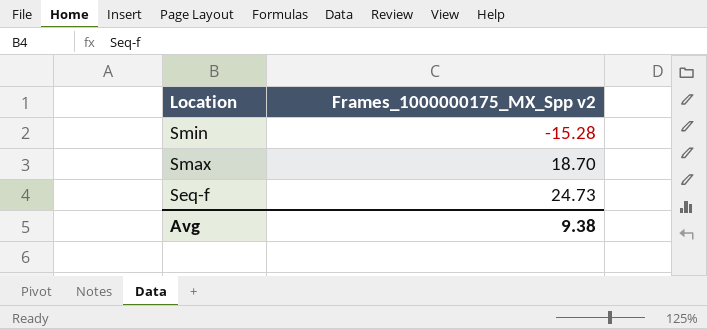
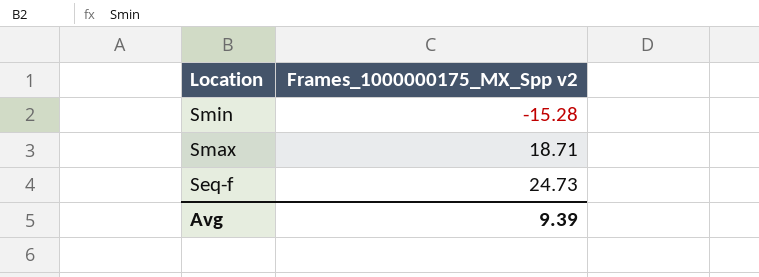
Smax | Frames_1000000175_MX_Spp v2: 18.70 -> 18.71
Avg | Frames_1000000175_MX_Spp v2: 9.38 -> 9.39

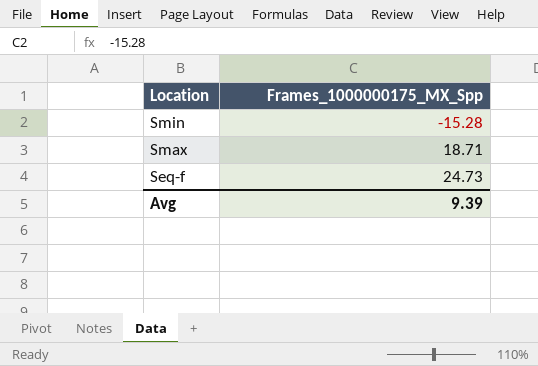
column name: Frames_1000000175_MX_Spp v2 -> Frames_1000000175_MX_Spp

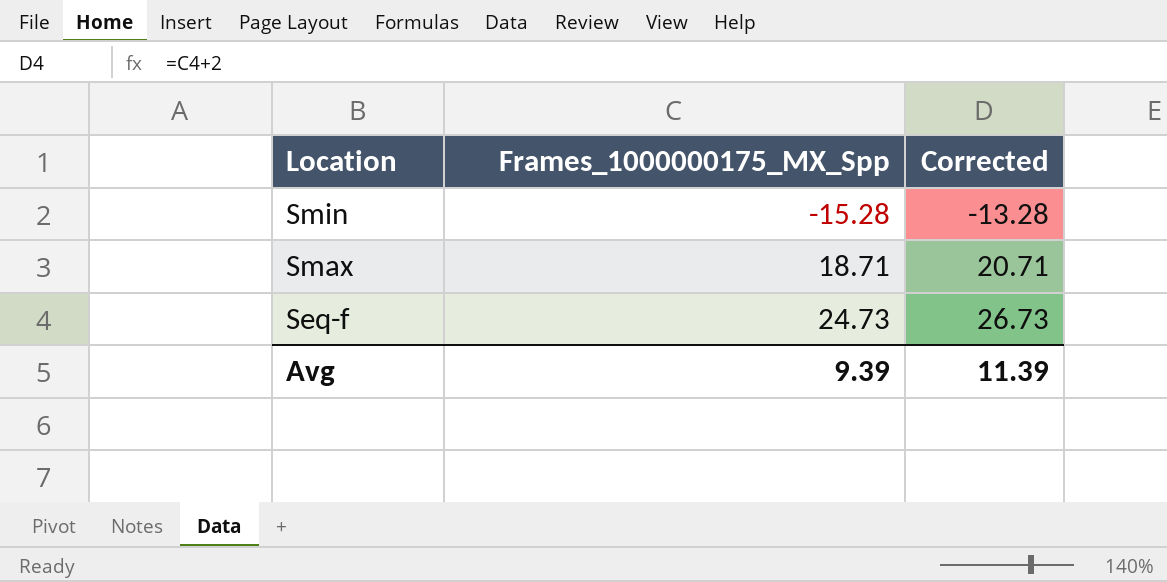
column Corrected | formula: none -> [Frames_1000000175_MX_Spp] + 2

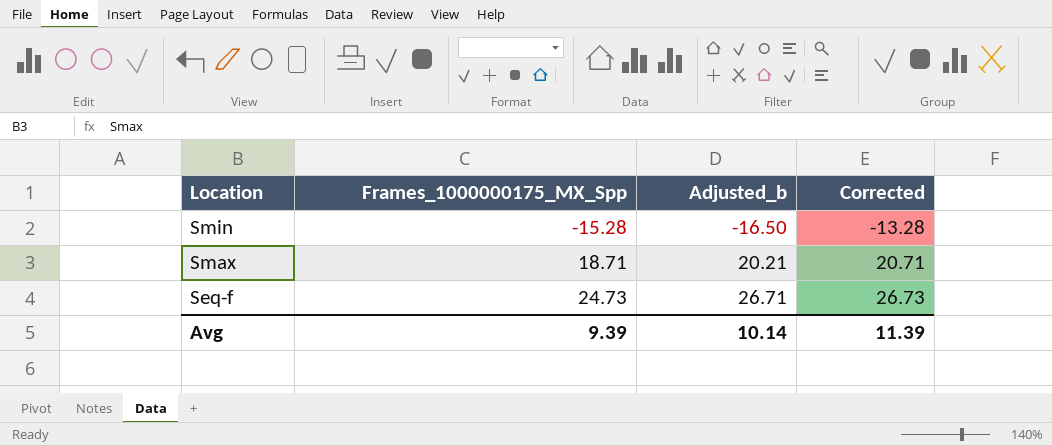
column Adjusted_b | formula: none -> [Frames_1000000175_MX_Spp] * 1.08

